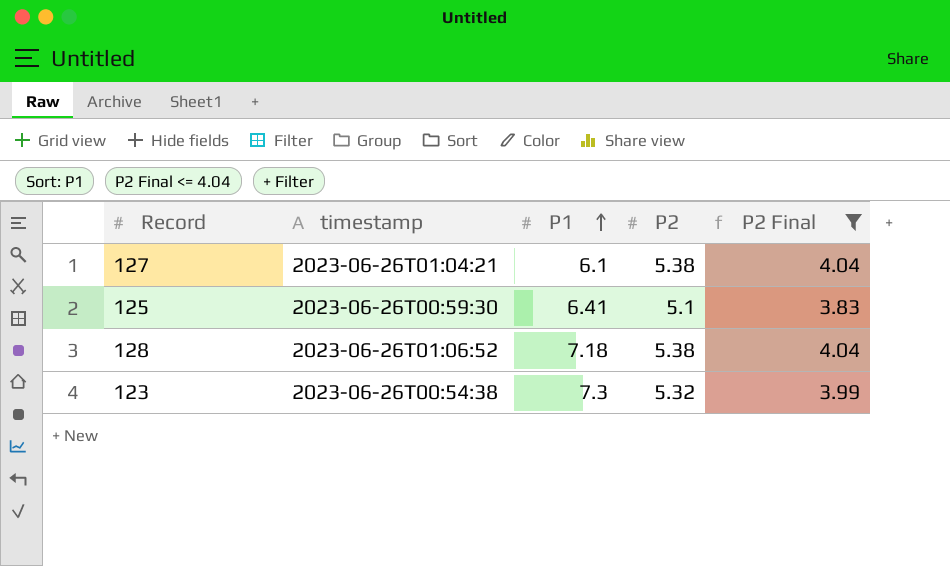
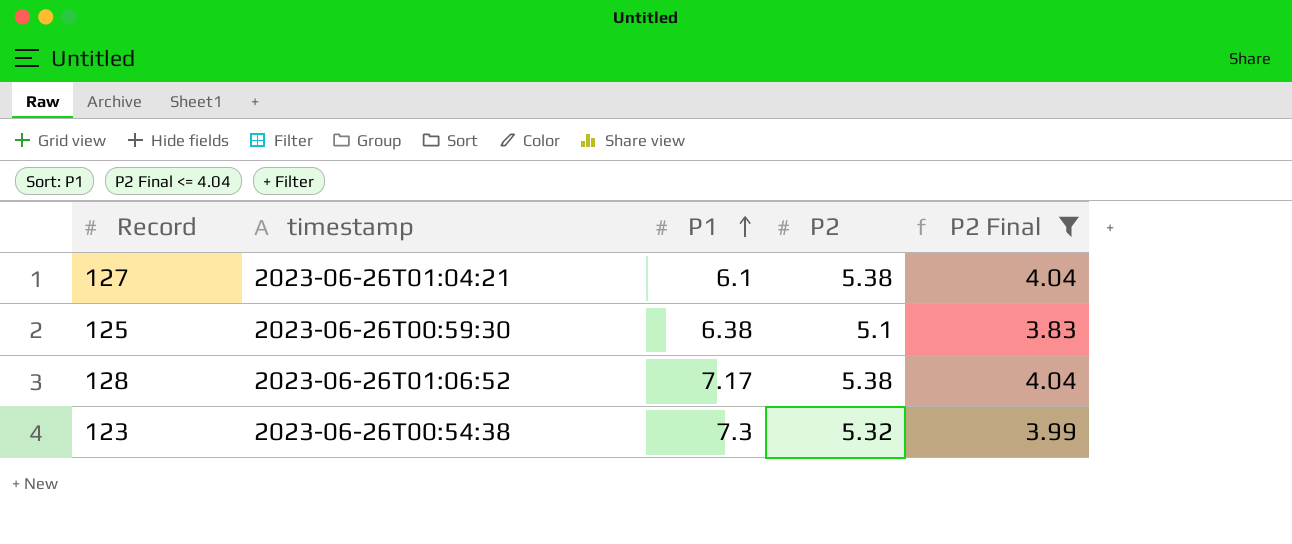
125 | P1: 6.41 -> 6.38
128 | P1: 7.18 -> 7.17

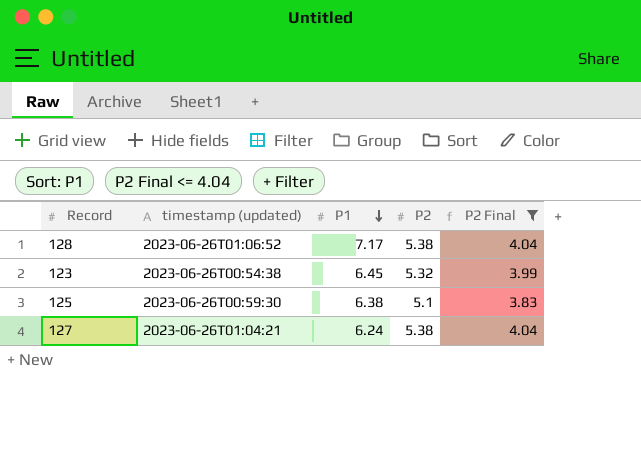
row order: P1 ascending -> P1 descending
column name: timestamp -> timestamp (updated)
123 | P1: 7.3 -> 6.45
127 | P1: 6.1 -> 6.24

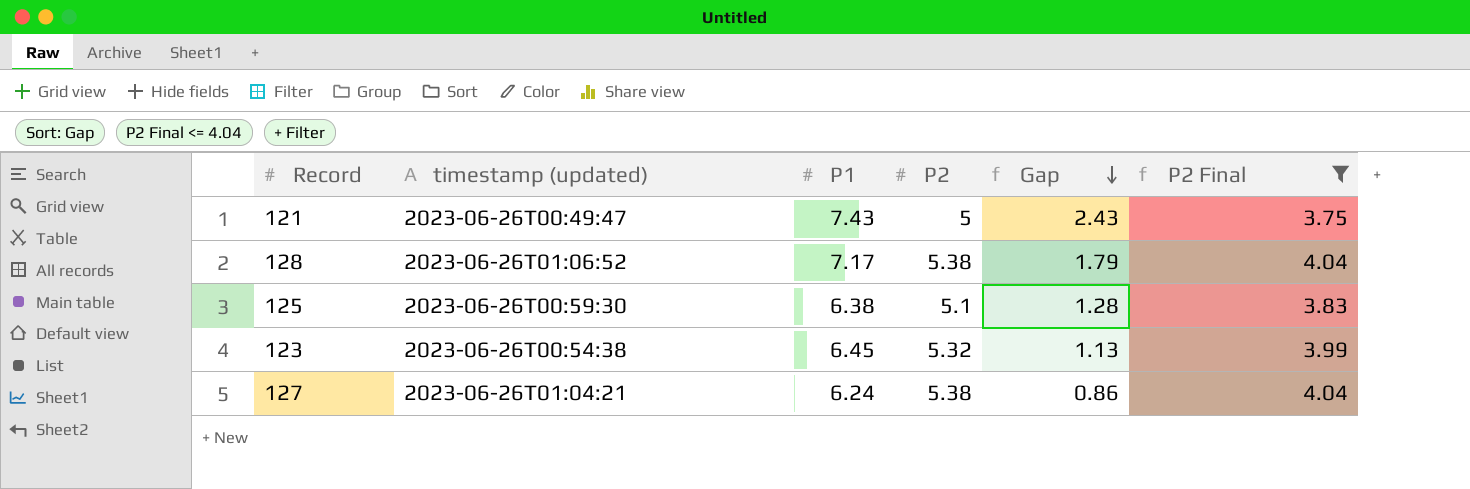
row order: P1 descending -> Gap descending
column Gap | formula: none -> [P1] - [P2]
row 121: none -> 2023-06-26T00:49:47 | 7.43 | 5 | 2.43 | 3.75

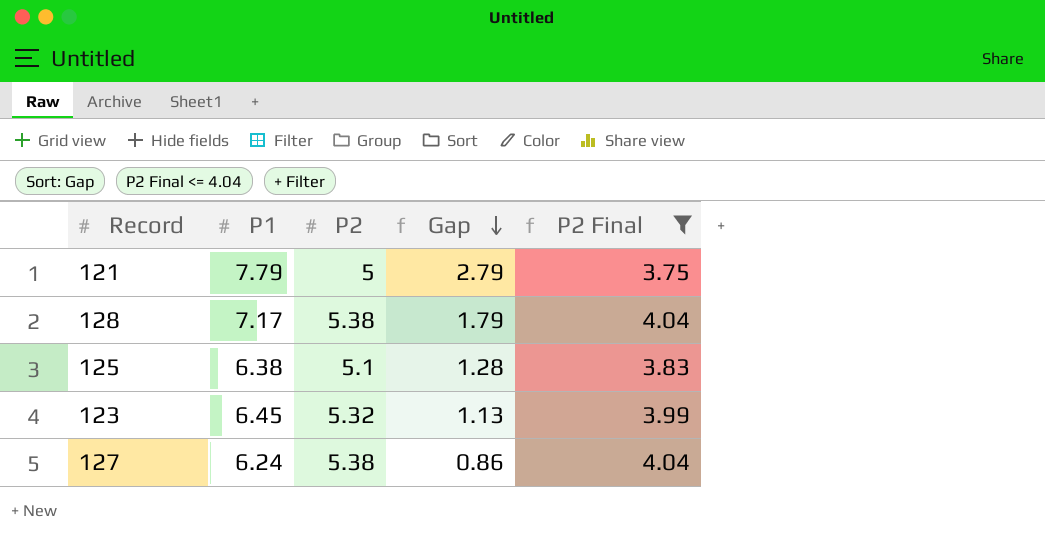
column timestamp (updated) | position: 2 -> none
121 | P1: 7.43 -> 7.79
121 | Gap: 2.43 -> 2.79

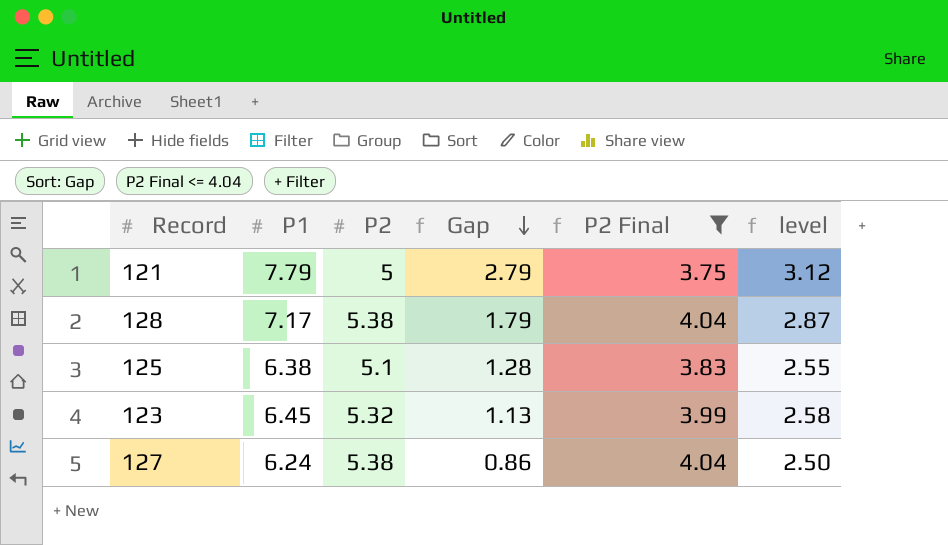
column level | formula: none -> [P1] * 0.4

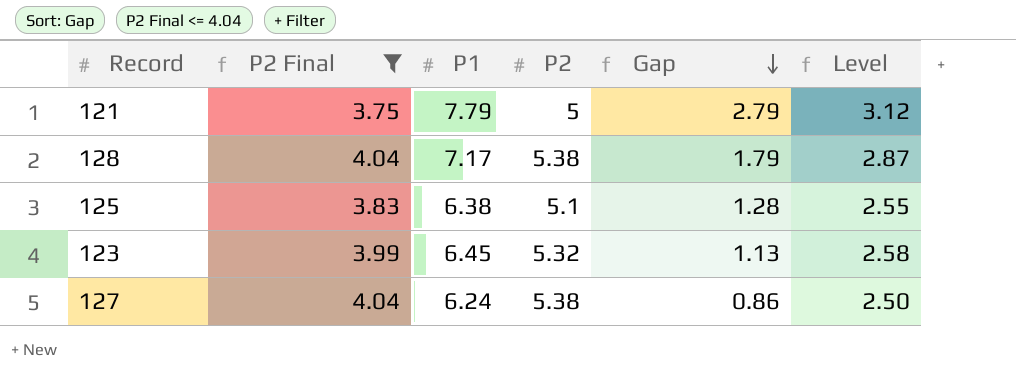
column P2 Final | position: 5 -> 2
column name: level -> Level

